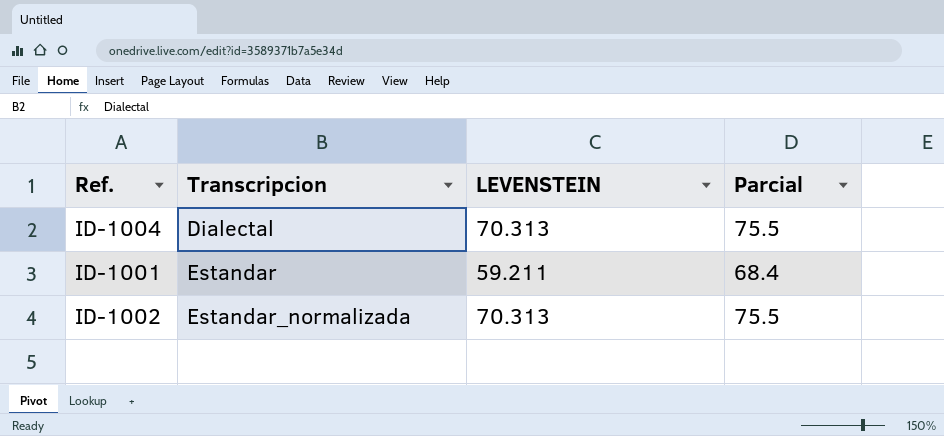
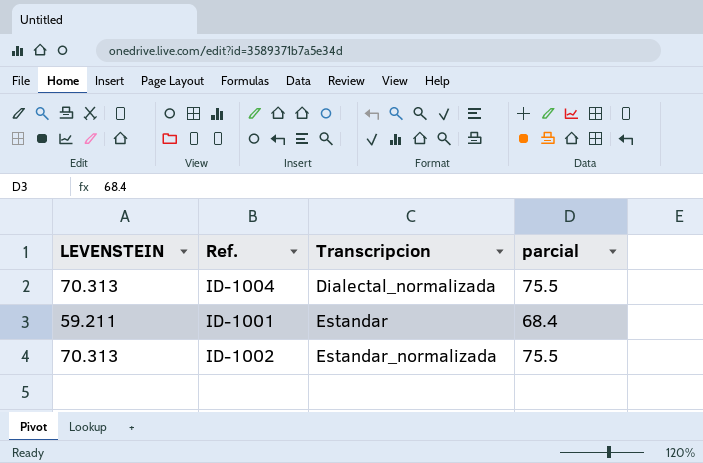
column LEVENSTEIN | position: 3 -> 1
column name: Parcial -> parcial
ID-1004 | Transcripcion: Dialectal -> Dialectal_normalizada

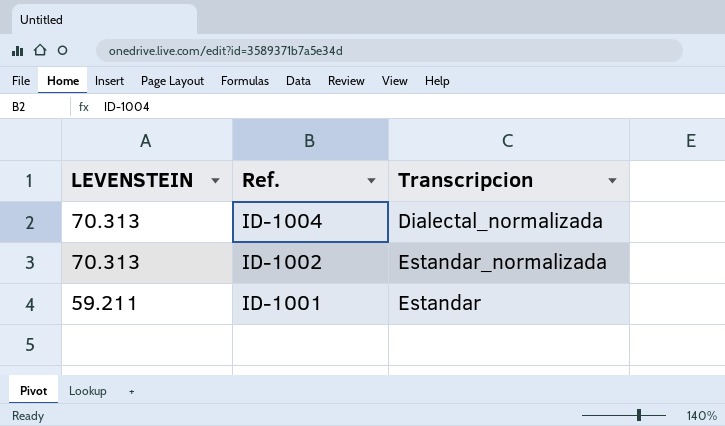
row order: Transcripcion ascending -> LEVENSTEIN descending
column parcial | position: 4 -> none

